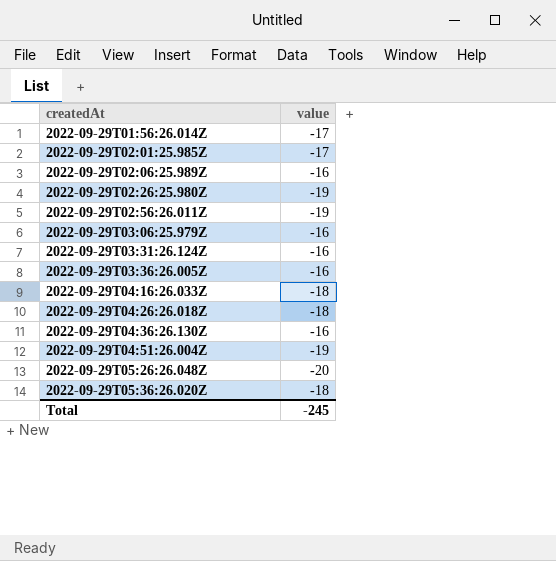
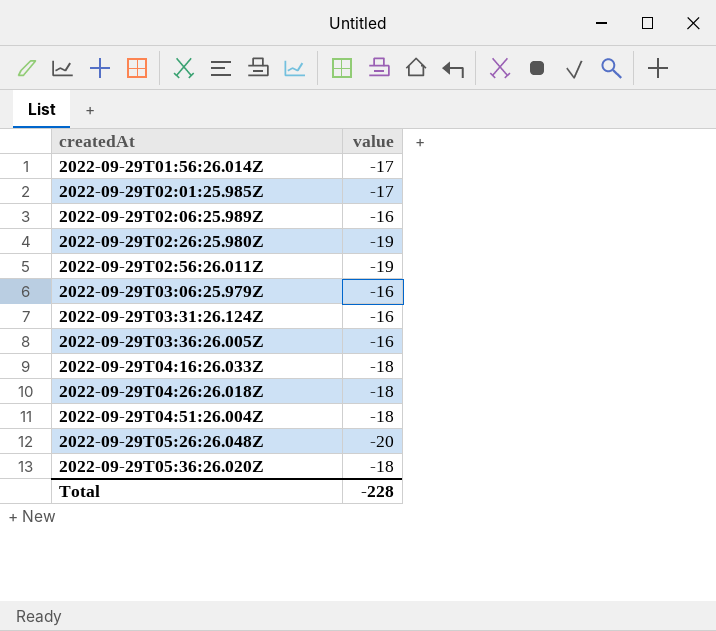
row 2022-09-29T04:36:26.130Z: -16 -> none
2022-09-29T04:51:26.004Z | value: -19 -> -18
Total | value: -245 -> -228

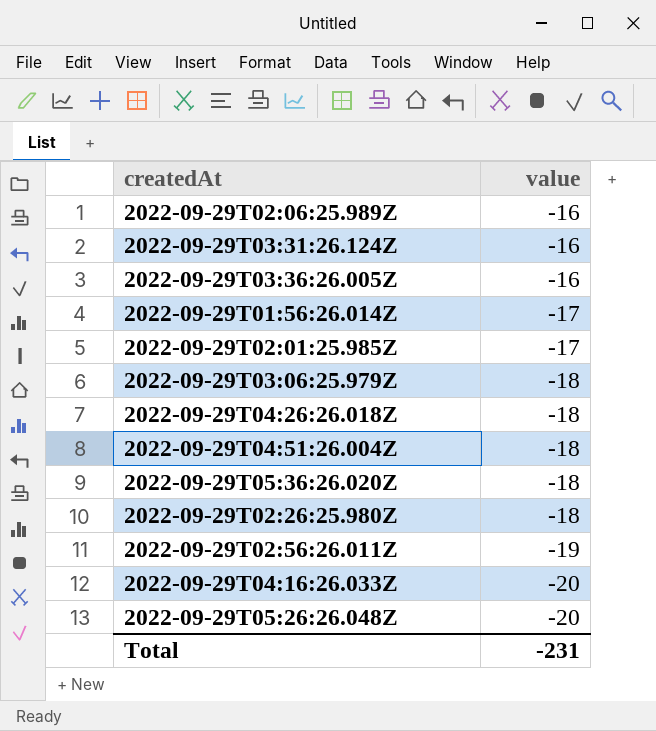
row order: createdAt ascending -> value descending
2022-09-29T03:06:25.979Z | value: -16 -> -18
2022-09-29T02:26:25.980Z | value: -19 -> -18
2022-09-29T04:16:26.033Z | value: -18 -> -20
Total | value: -228 -> -231

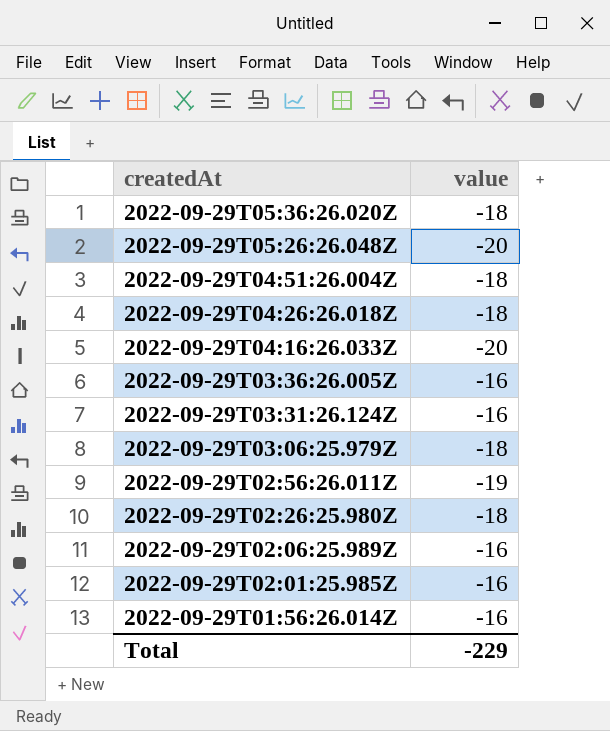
row order: value descending -> createdAt descending
2022-09-29T02:01:25.985Z | value: -17 -> -16
2022-09-29T01:56:26.014Z | value: -17 -> -16
Total | value: -231 -> -229

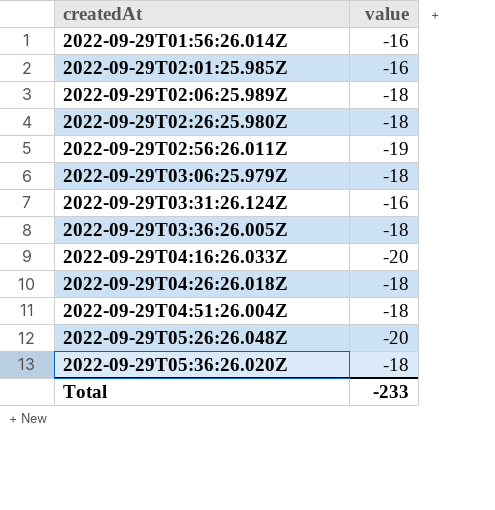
row order: createdAt descending -> createdAt ascending
2022-09-29T02:06:25.989Z | value: -16 -> -18
2022-09-29T03:36:26.005Z | value: -16 -> -18
Total | value: -229 -> -233

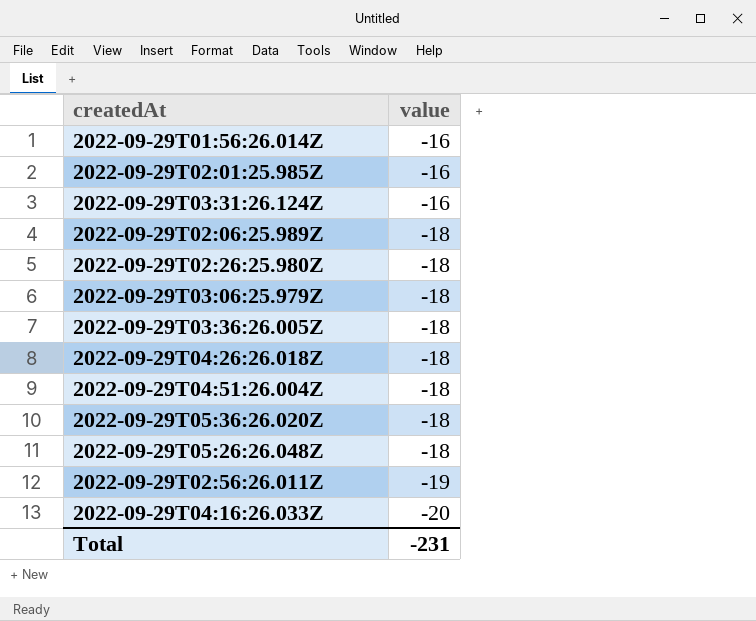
row order: createdAt ascending -> value descending
2022-09-29T05:26:26.048Z | value: -20 -> -18
Total | value: -233 -> -231

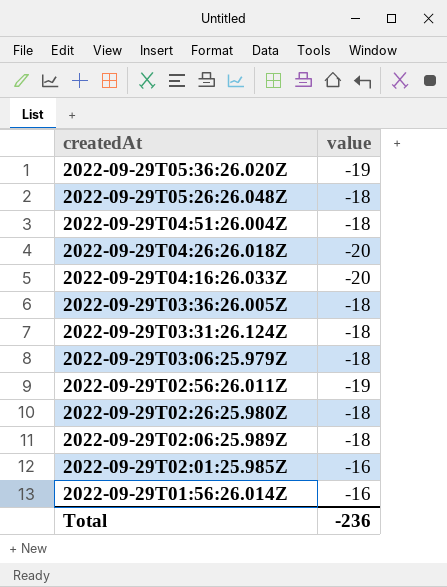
row order: value descending -> createdAt descending
2022-09-29T05:36:26.020Z | value: -18 -> -19
2022-09-29T04:26:26.018Z | value: -18 -> -20
2022-09-29T03:31:26.124Z | value: -16 -> -18
Total | value: -231 -> -236

